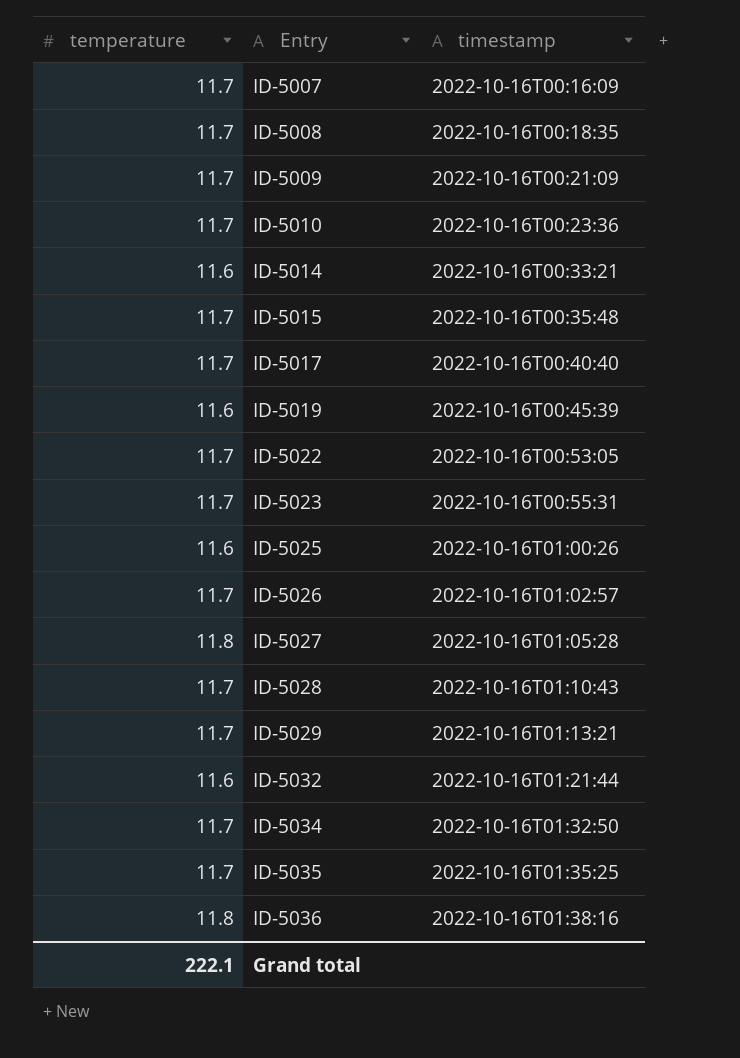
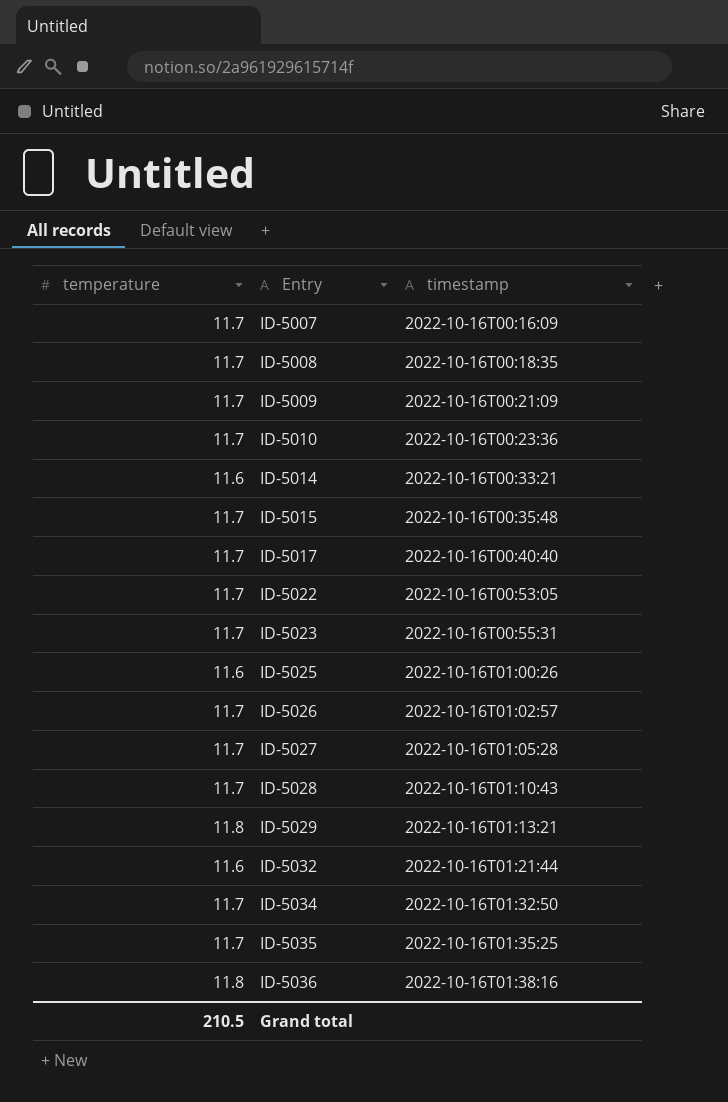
row ID-5019: 11.6 | 2022-10-16T00:45:39 -> none
ID-5027 | temperature: 11.8 -> 11.7
ID-5029 | temperature: 11.7 -> 11.8
Grand total | temperature: 222.1 -> 210.5

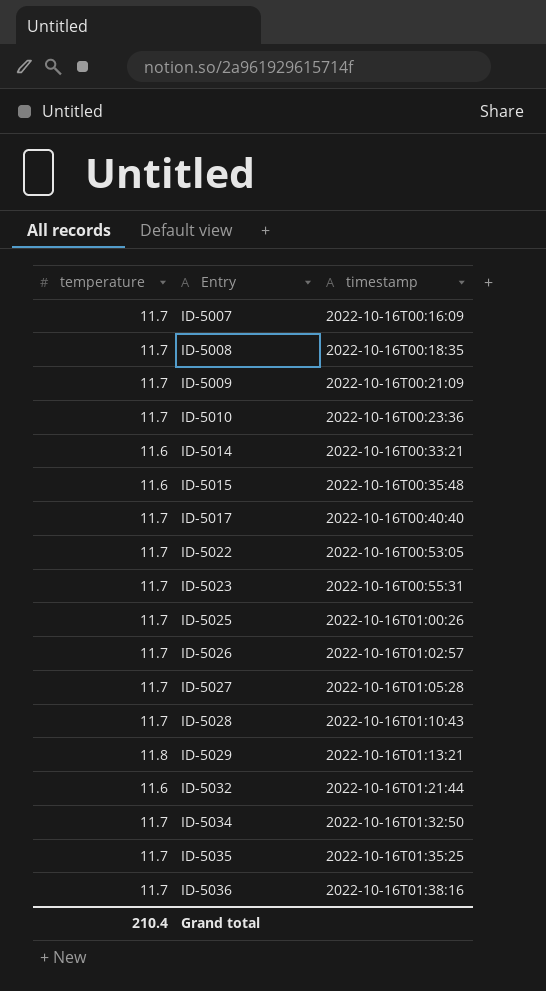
ID-5015 | temperature: 11.7 -> 11.6
ID-5025 | temperature: 11.6 -> 11.7
ID-5036 | temperature: 11.8 -> 11.7
Grand total | temperature: 210.5 -> 210.4

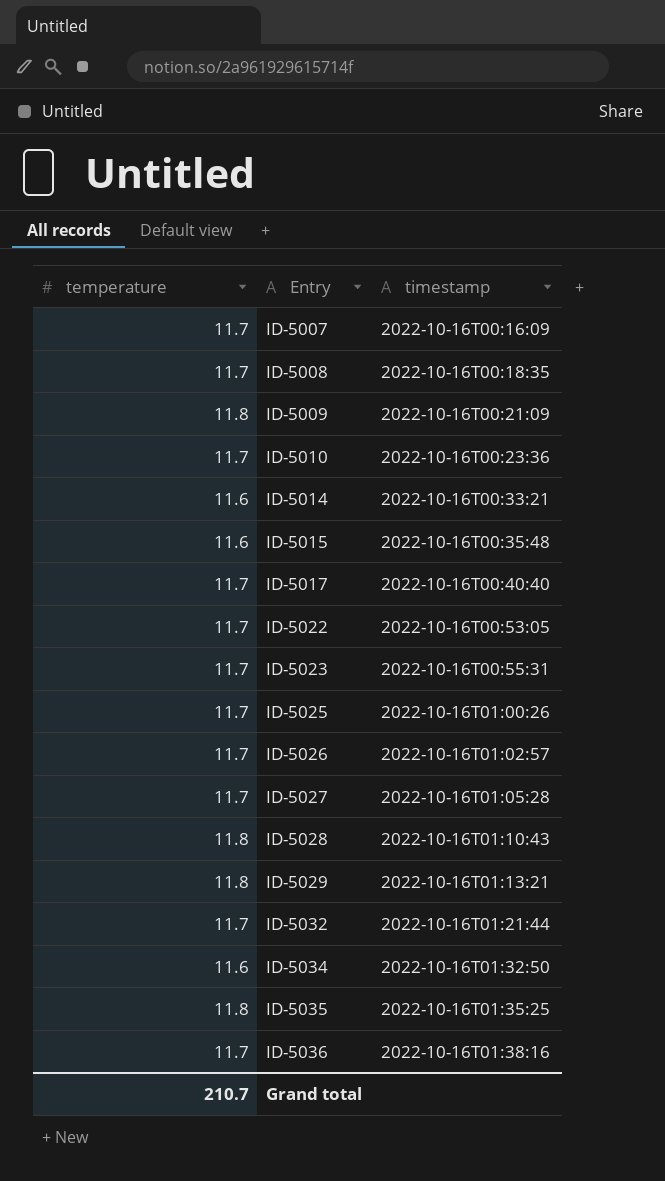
ID-5009 | temperature: 11.7 -> 11.8
ID-5028 | temperature: 11.7 -> 11.8
ID-5032 | temperature: 11.6 -> 11.7
ID-5034 | temperature: 11.7 -> 11.6
ID-5035 | temperature: 11.7 -> 11.8
Grand total | temperature: 210.4 -> 210.7

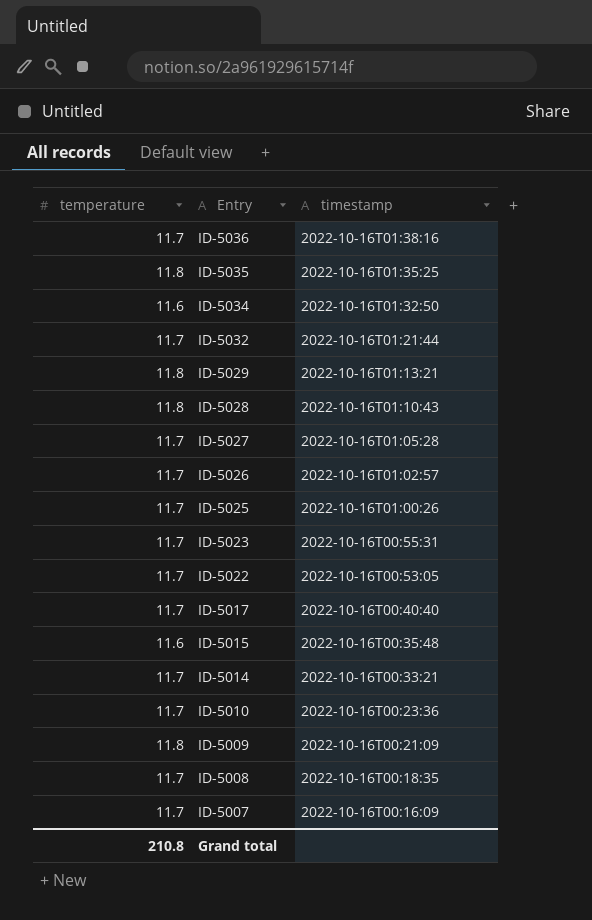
row order: Entry ascending -> Entry descending
ID-5014 | temperature: 11.6 -> 11.7
Grand total | temperature: 210.7 -> 210.8

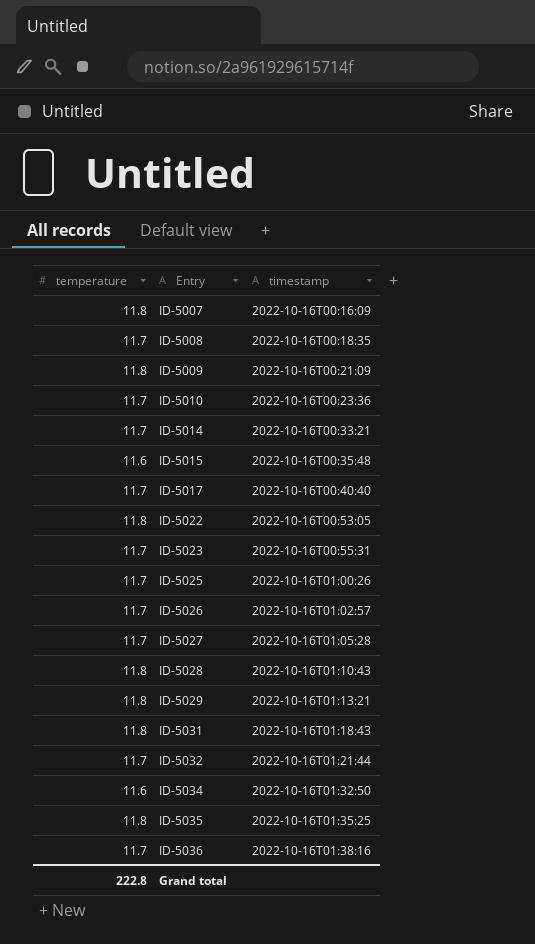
row order: Entry descending -> Entry ascending
ID-5007 | temperature: 11.7 -> 11.8
ID-5022 | temperature: 11.7 -> 11.8
row ID-5031: none -> 11.8 | 2022-10-16T01:18:43
Grand total | temperature: 210.8 -> 222.8

